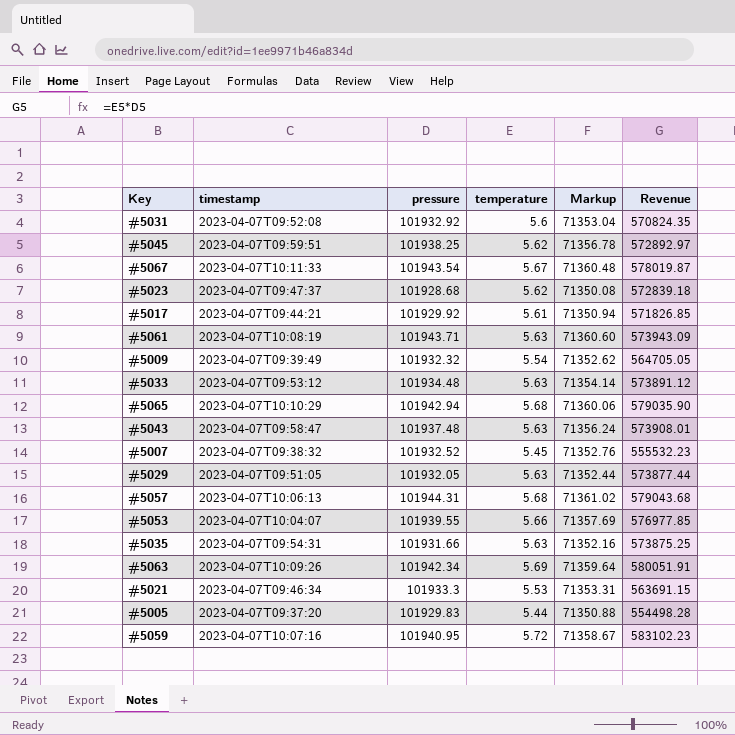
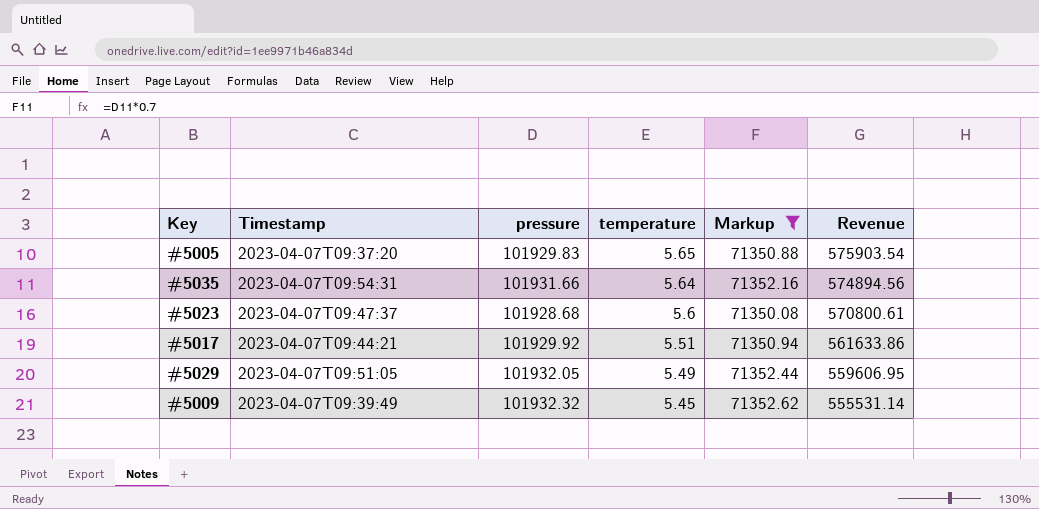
filter: none -> Markup <= 71352.62
row order: none -> temperature descending
column name: timestamp -> Timestamp
#5005 | temperature: 5.44 -> 5.65
#5005 | Revenue: 554498.28 -> 575903.54
#5035 | temperature: 5.63 -> 5.64
#5035 | Revenue: 573875.25 -> 574894.56
#5023 | temperature: 5.62 -> 5.6
#5023 | Revenue: 572839.18 -> 570800.61
#5017 | temperature: 5.61 -> 5.51
#5017 | Revenue: 571826.85 -> 561633.86
#5029 | temperature: 5.63 -> 5.49
#5029 | Revenue: 573877.44 -> 559606.95
#5009 | temperature: 5.54 -> 5.45
#5009 | Revenue: 564705.05 -> 555531.14

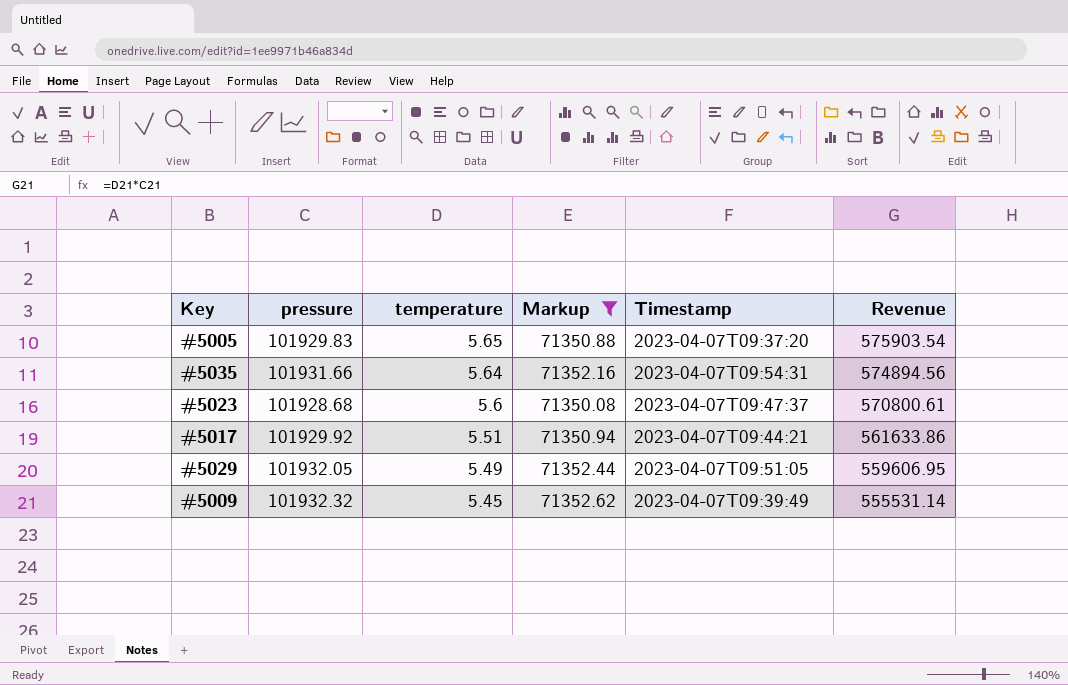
column Timestamp | position: 2 -> 5

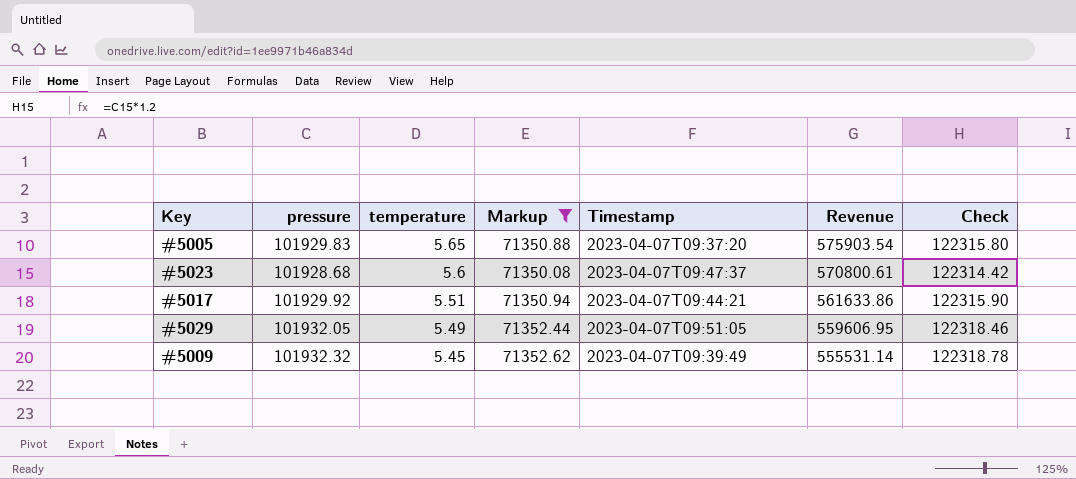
column Check | formula: none -> [pressure] * 1.2
row #5035: 101931.66 | 5.64 | 71352.16 | 2023-04-07T09:54:31 | 574894.56 -> none

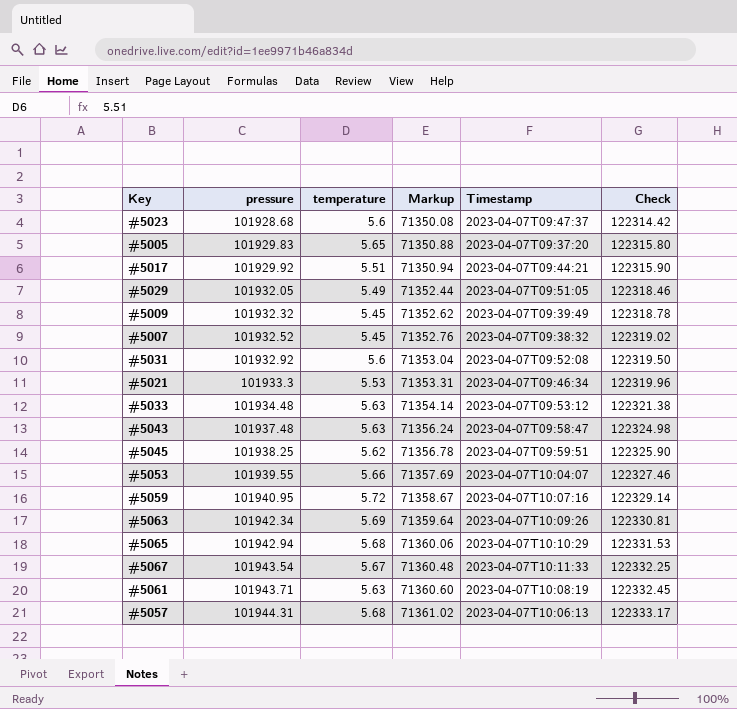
filter: Markup <= 71352.62 -> none
row order: temperature descending -> pressure ascending
column Revenue | formula: [pressure] * [temperature] -> none

